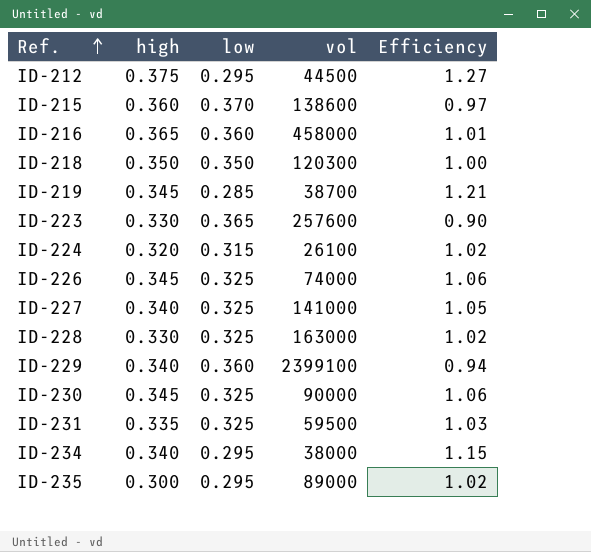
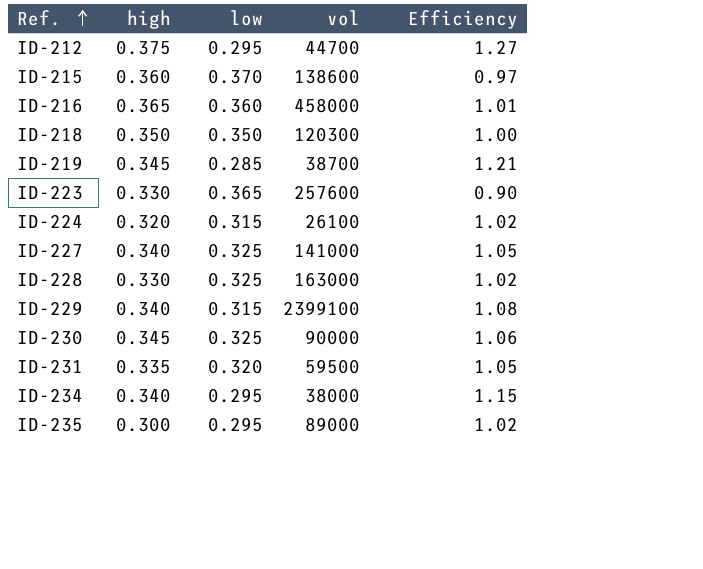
row ID-226: 0.345 | 0.325 | 74000 | 1.06 -> none
ID-212 | vol: 44500 -> 44700
ID-229 | low: 0.360 -> 0.315
ID-229 | Efficiency: 0.94 -> 1.08
ID-231 | low: 0.325 -> 0.320
ID-231 | Efficiency: 1.03 -> 1.05

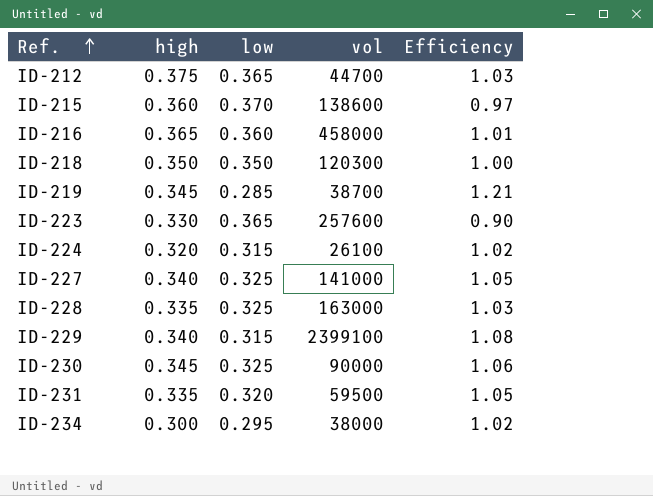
row ID-235: 0.300 | 0.295 | 89000 | 1.02 -> none
ID-212 | low: 0.295 -> 0.365
ID-212 | Efficiency: 1.27 -> 1.03
ID-228 | high: 0.330 -> 0.335
ID-228 | Efficiency: 1.02 -> 1.03
ID-234 | high: 0.340 -> 0.300
ID-234 | Efficiency: 1.15 -> 1.02

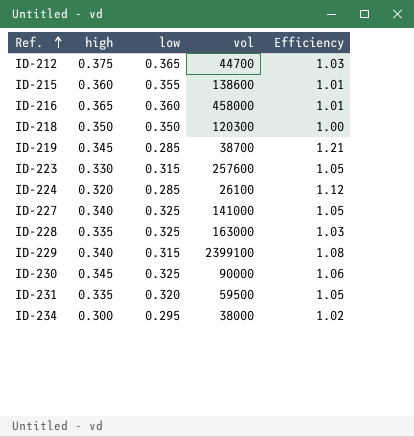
ID-215 | low: 0.370 -> 0.355
ID-215 | Efficiency: 0.97 -> 1.01
ID-223 | low: 0.365 -> 0.315
ID-223 | Efficiency: 0.90 -> 1.05
ID-224 | low: 0.315 -> 0.285
ID-224 | Efficiency: 1.02 -> 1.12

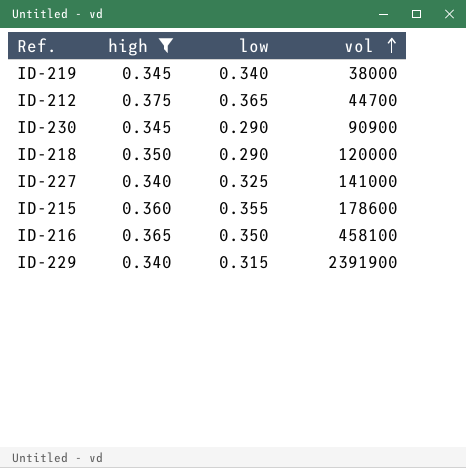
filter: none -> high >= 0.340
row order: Ref. ascending -> vol ascending
column Efficiency | formula: [high] / [low] -> none
ID-219 | low: 0.285 -> 0.340
ID-219 | vol: 38700 -> 38000
ID-230 | low: 0.325 -> 0.290
ID-230 | vol: 90000 -> 90900
ID-218 | low: 0.350 -> 0.290
ID-218 | vol: 120300 -> 120000
ID-215 | vol: 138600 -> 178600
ID-216 | low: 0.360 -> 0.350
ID-216 | vol: 458000 -> 458100
ID-229 | vol: 2399100 -> 2391900

